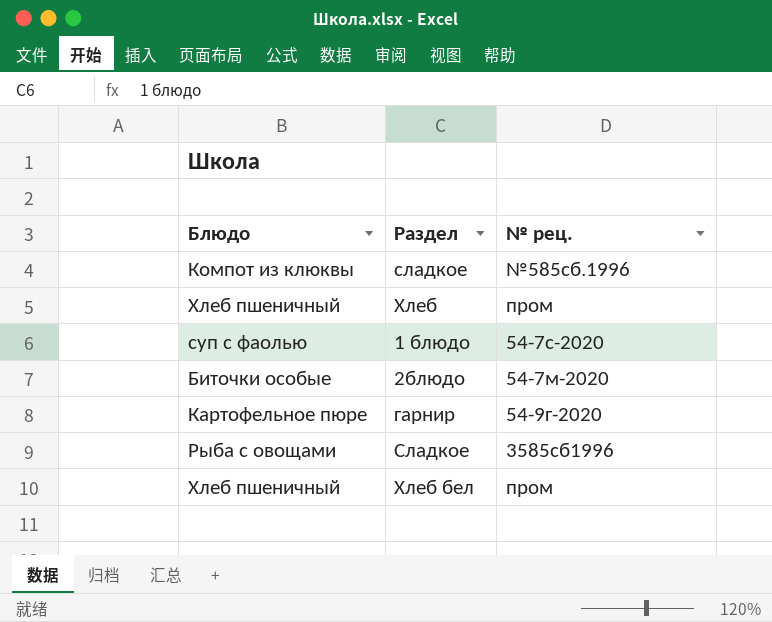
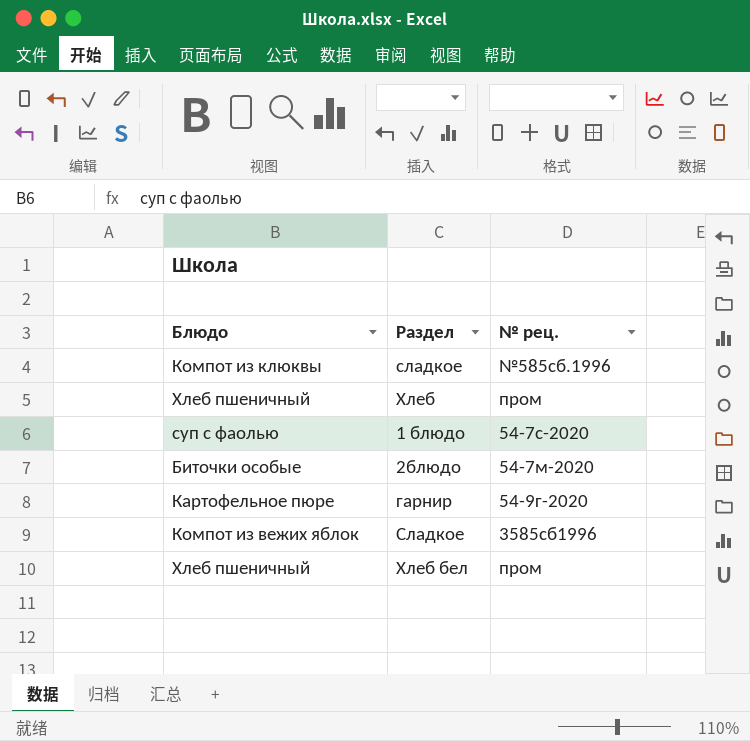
Сладкое | Блюдо: Рыба с овощами -> Компот из вежих яблок

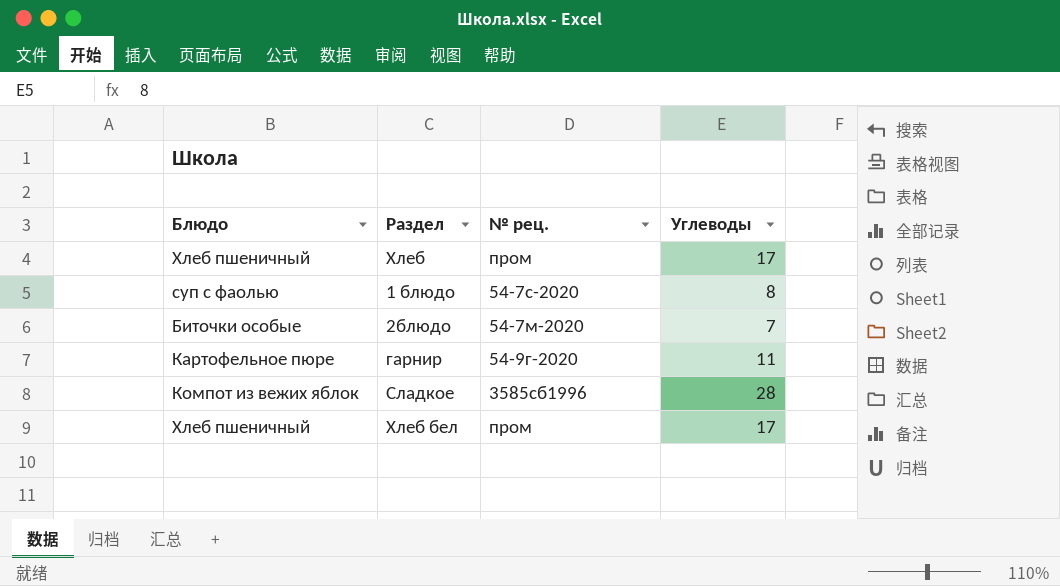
column Углеводы | position: none -> 4
row сладкое: Компот из клюквы | №585сб.1996 -> none

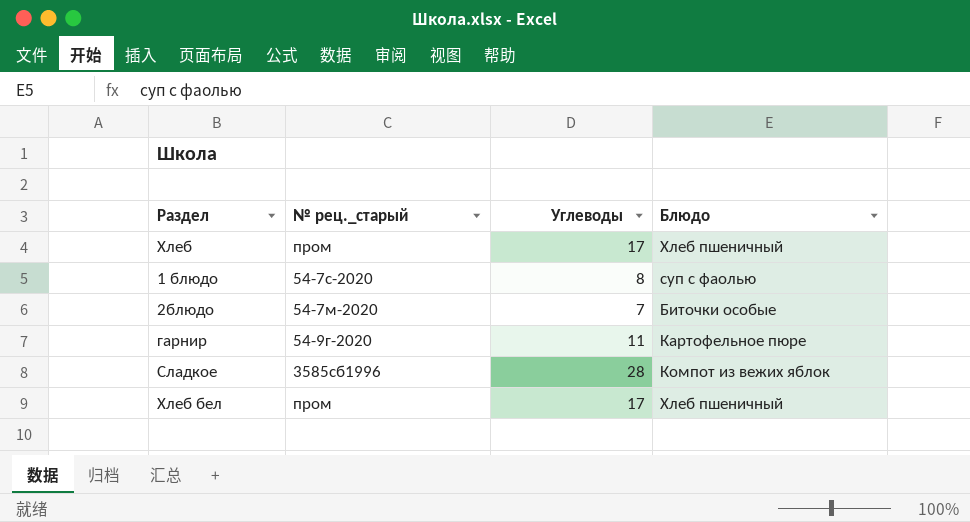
column name: № рец. -> № рец._старый
column Блюдо | position: 1 -> 4

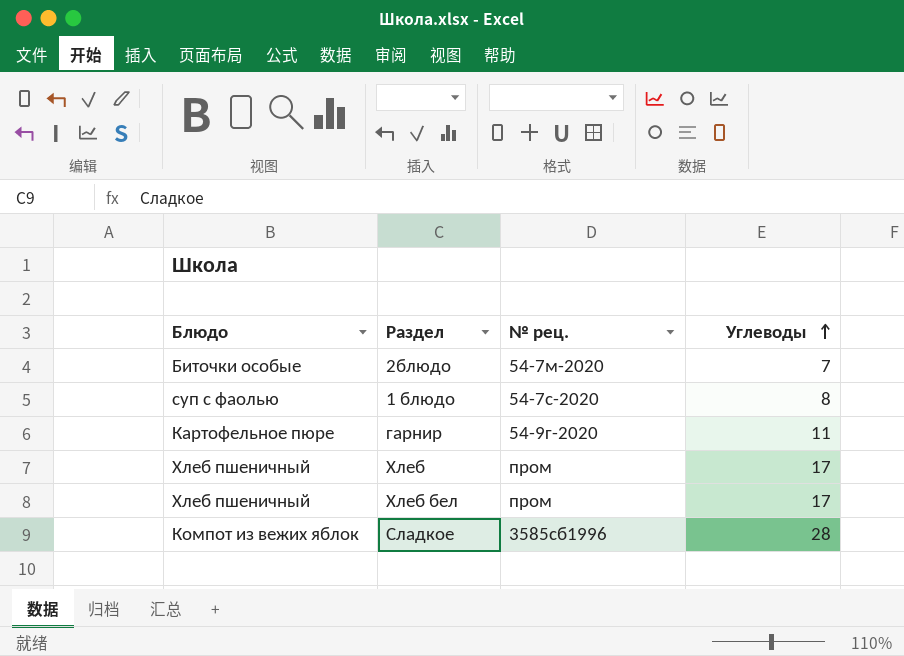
row order: none -> Углеводы ascending
column Блюдо | position: 4 -> 1
column name: № рец._старый -> № рец.

